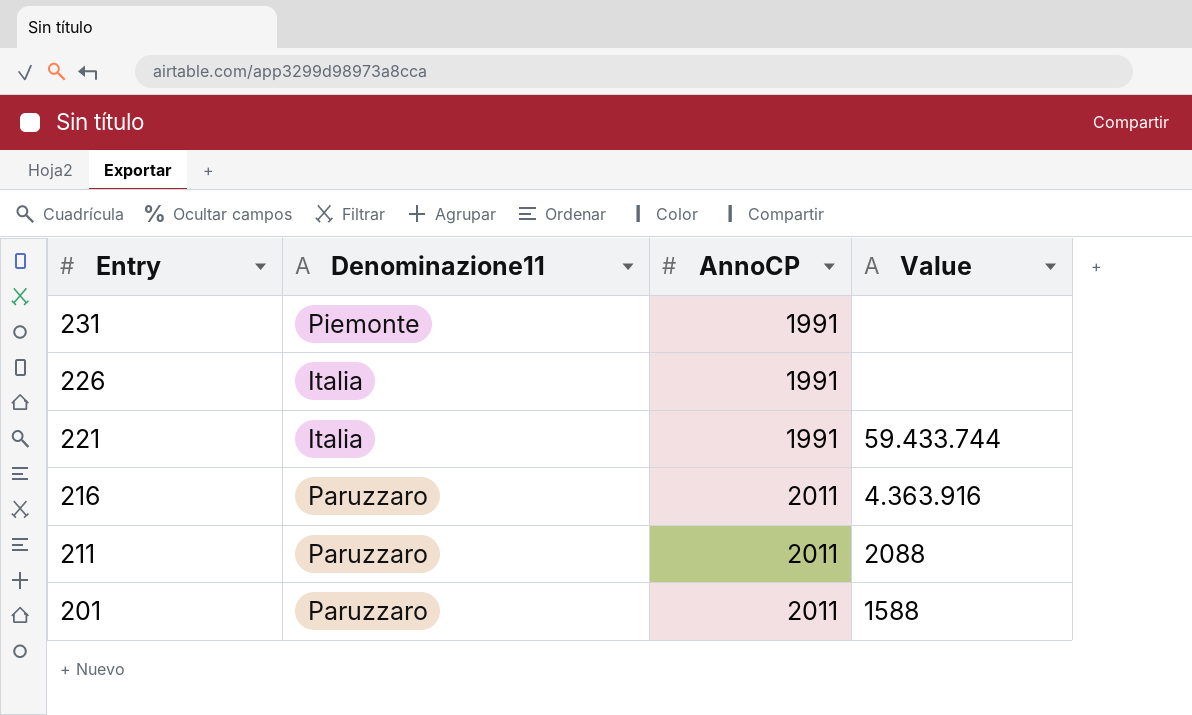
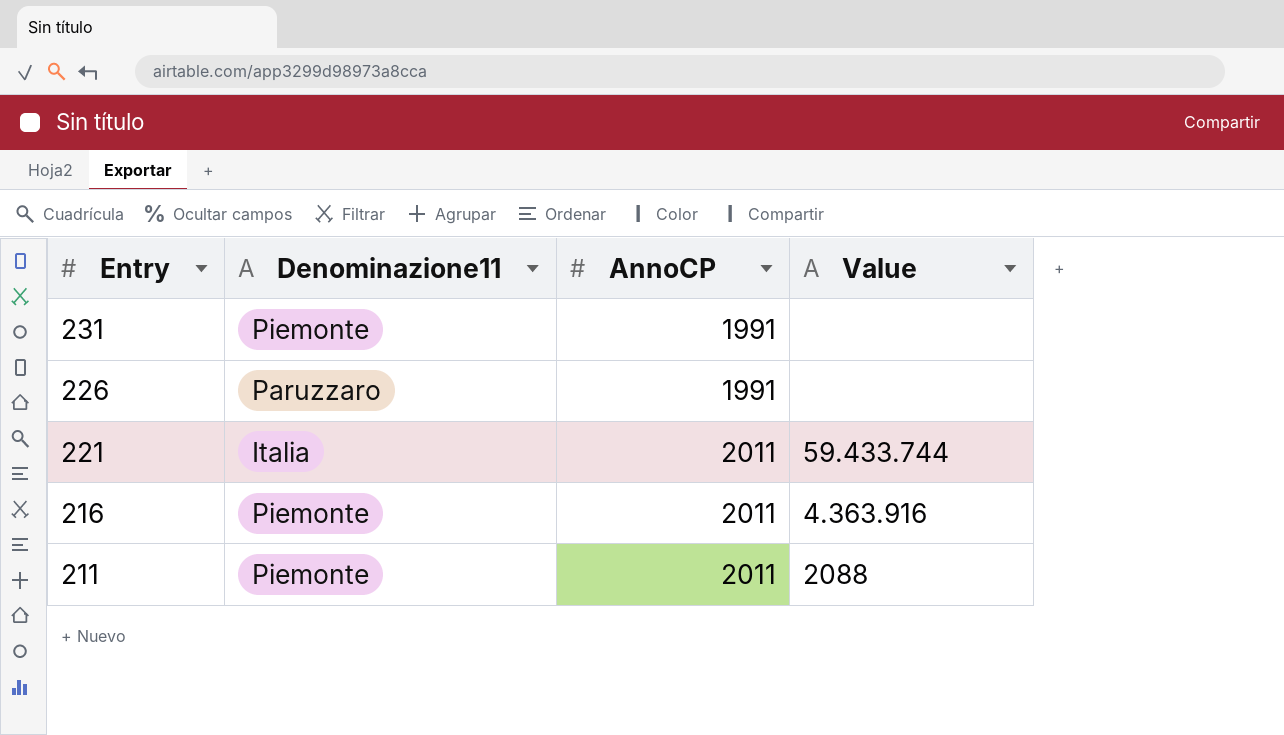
row 201: Paruzzaro | 2011 | 1588 -> none
226 | Denominazione11: Italia -> Paruzzaro
221 | AnnoCP: 1991 -> 2011
216 | Denominazione11: Paruzzaro -> Piemonte
211 | Denominazione11: Paruzzaro -> Piemonte

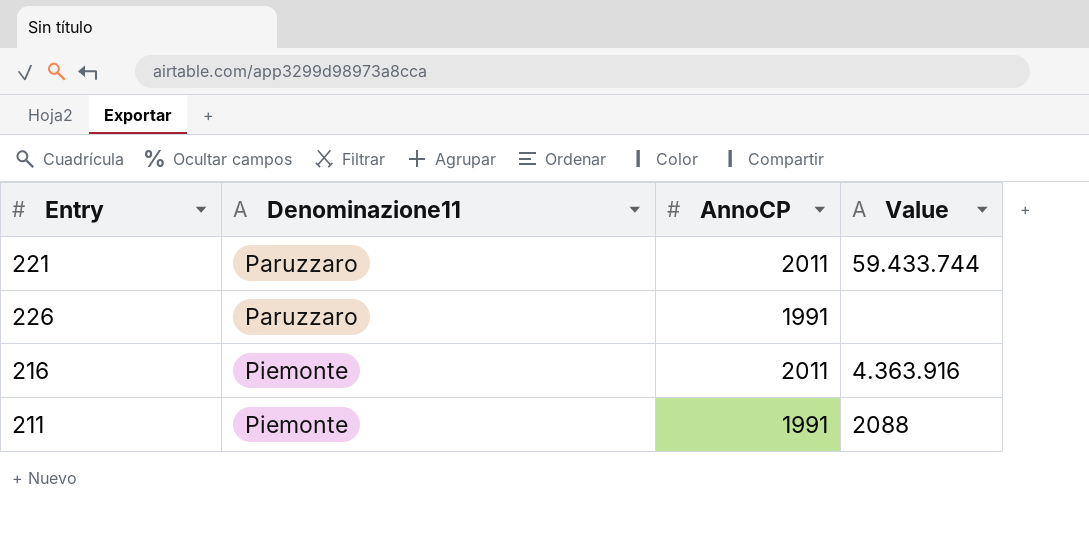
row order: Entry descending -> Denominazione11 ascending
row 231: Piemonte | 1991 | none -> none
221 | Denominazione11: Italia -> Paruzzaro
211 | AnnoCP: 2011 -> 1991

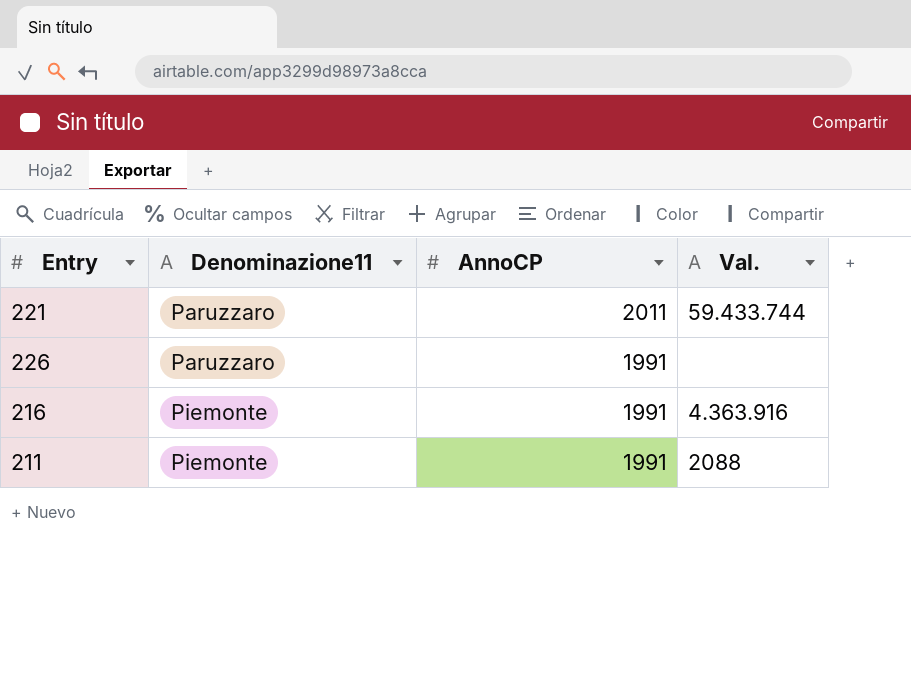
column name: Value -> Val.
216 | AnnoCP: 2011 -> 1991

